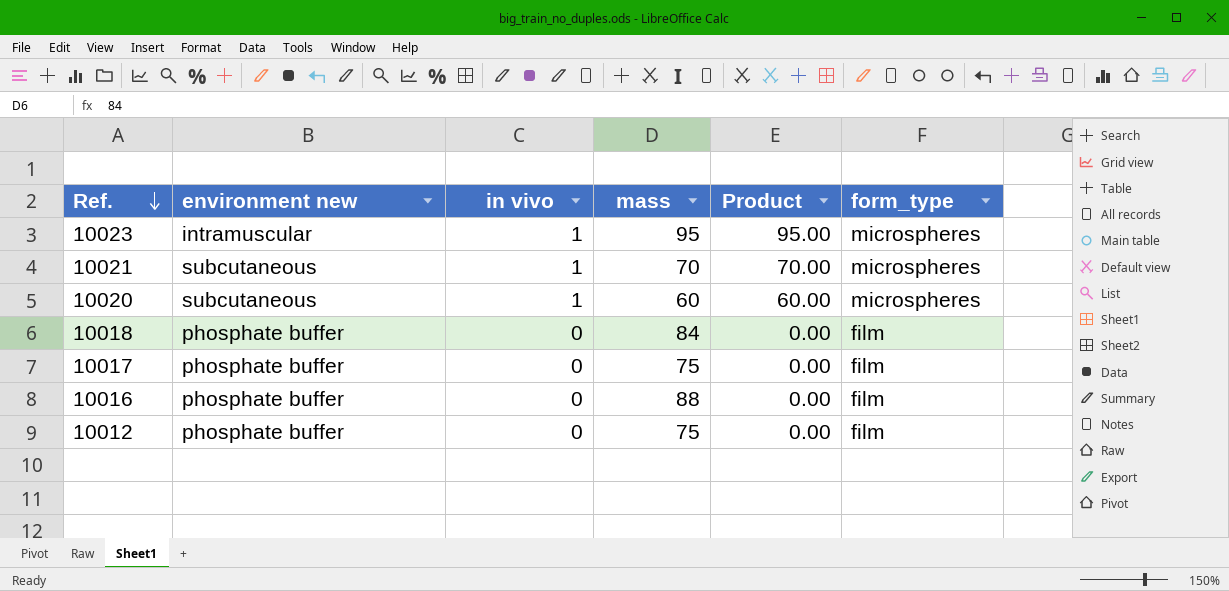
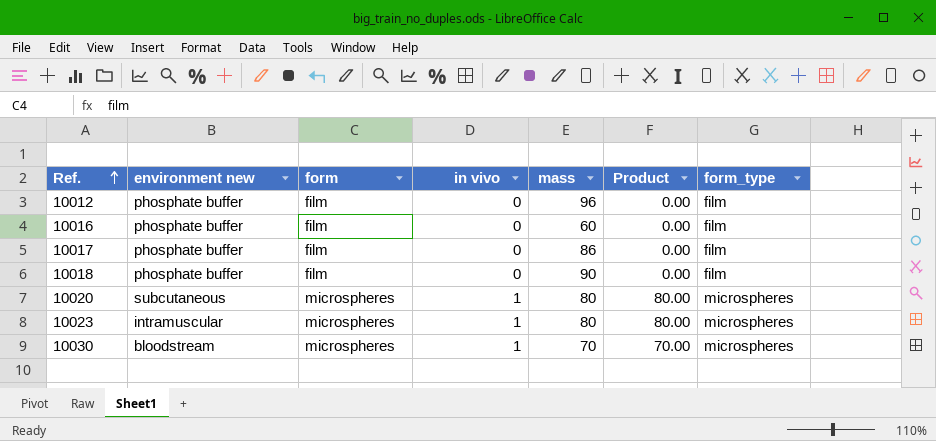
row order: Ref. descending -> Ref. ascending
column form | position: none -> 3
row 10021: subcutaneous | 1 | 70 | 70.00 | microspheres -> none
10012 | mass: 75 -> 96
10016 | mass: 88 -> 60
10017 | mass: 75 -> 86
10018 | mass: 84 -> 90
10020 | mass: 60 -> 80
10020 | Product: 60.00 -> 80.00
10023 | mass: 95 -> 80
10023 | Product: 95.00 -> 80.00
row 10030: none -> bloodstream | microspheres | 1 | 70 | 70.00 | microspheres

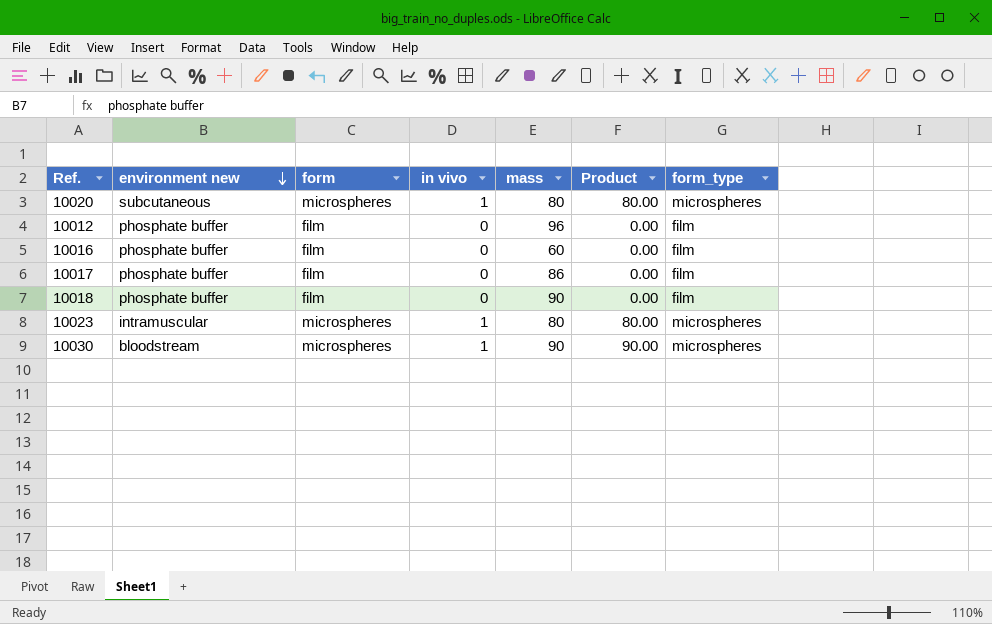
row order: Ref. ascending -> environment new descending
10030 | mass: 70 -> 90
10030 | Product: 70.00 -> 90.00

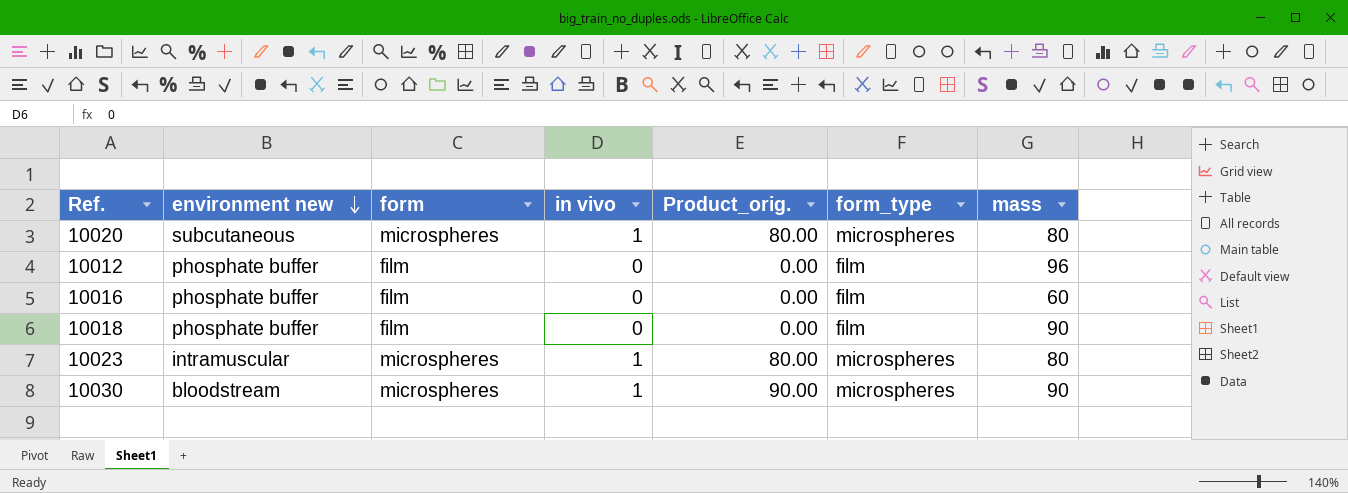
column name: Product -> Product_orig.
column mass | position: 5 -> 7
row 10017: phosphate buffer | film | 0 | 86 | 0.00 | film -> none

